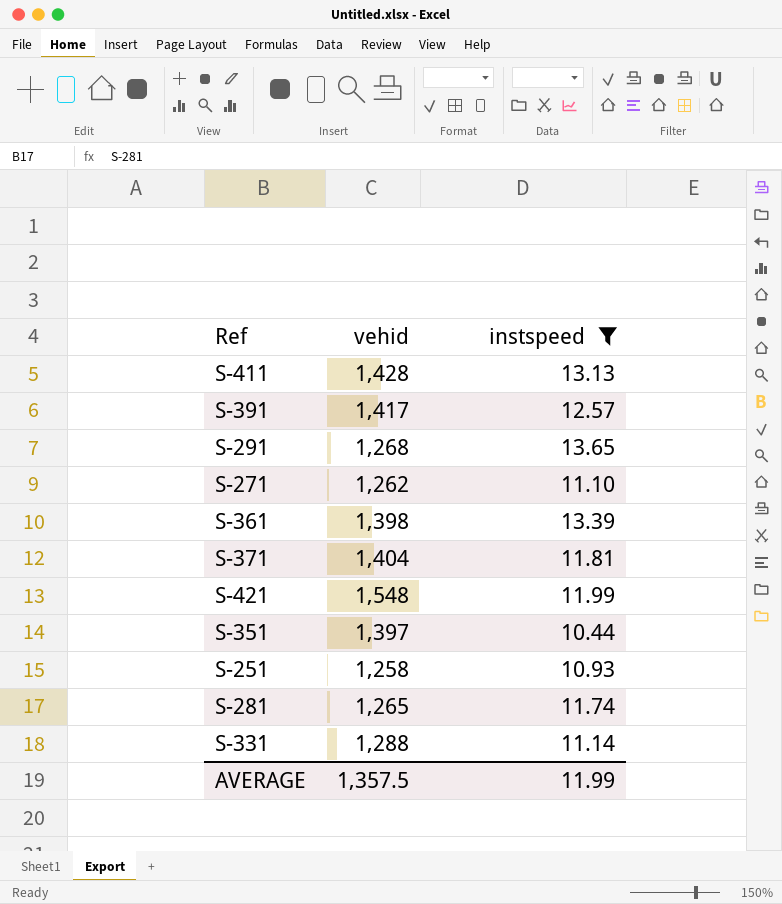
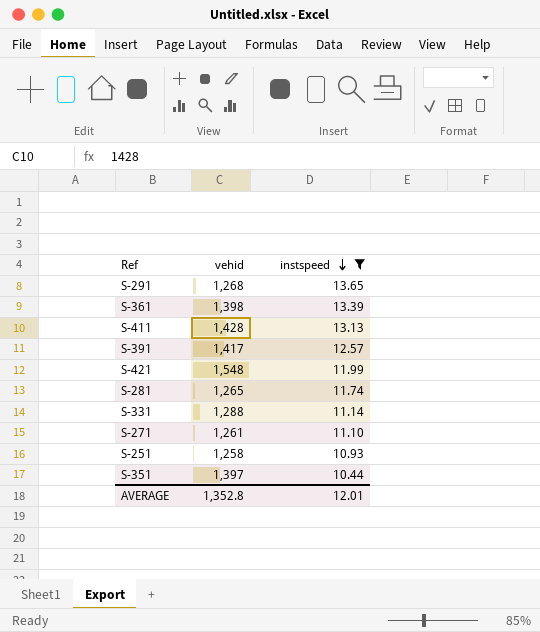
row order: none -> instspeed descending
row S-371: 1,404 | 11.81 -> none
S-271 | vehid: 1,262 -> 1,261
AVERAGE | vehid: 1,357.5 -> 1,352.8
AVERAGE | instspeed: 11.99 -> 12.01

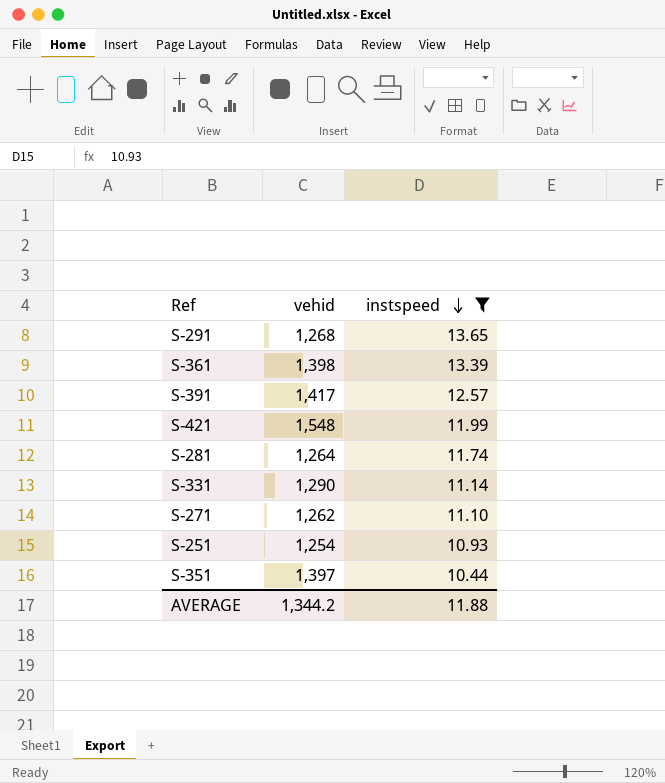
row S-411: 1,428 | 13.13 -> none
S-281 | vehid: 1,265 -> 1,264
S-331 | vehid: 1,288 -> 1,290
S-271 | vehid: 1,261 -> 1,262
S-251 | vehid: 1,258 -> 1,254
AVERAGE | vehid: 1,352.8 -> 1,344.2
AVERAGE | instspeed: 12.01 -> 11.88

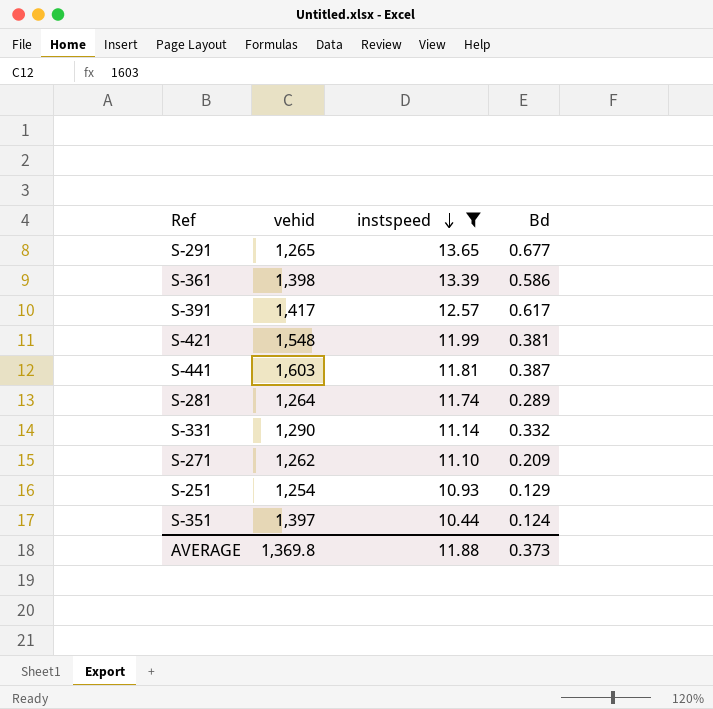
column Bd | position: none -> 4
S-291 | vehid: 1,268 -> 1,265
row S-441: none -> 1,603 | 11.81 | 0.387
AVERAGE | vehid: 1,344.2 -> 1,369.8

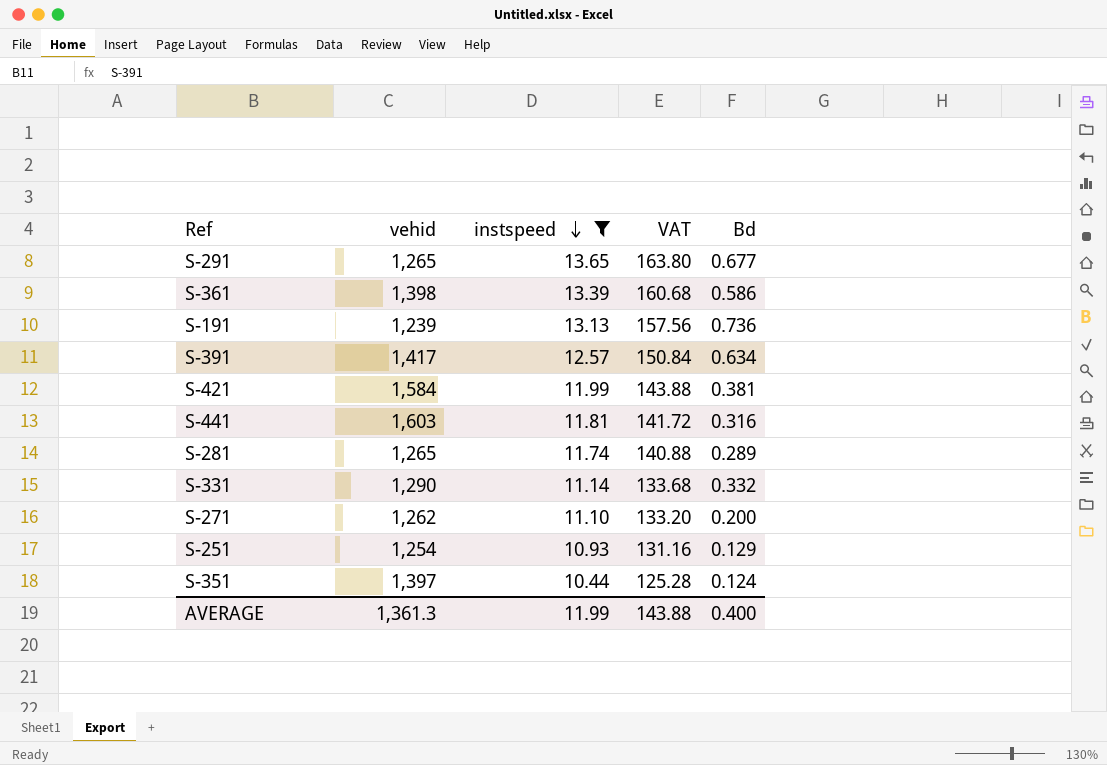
column VAT | formula: none -> [instspeed] * 12
row S-191: none -> 1,239 | 13.13 | 157.56 | 0.736
S-391 | Bd: 0.617 -> 0.634
S-421 | vehid: 1,548 -> 1,584
S-441 | Bd: 0.387 -> 0.316
S-281 | vehid: 1,264 -> 1,265
S-271 | Bd: 0.209 -> 0.200
AVERAGE | vehid: 1,369.8 -> 1,361.3
AVERAGE | instspeed: 11.88 -> 11.99
AVERAGE | Bd: 0.373 -> 0.400

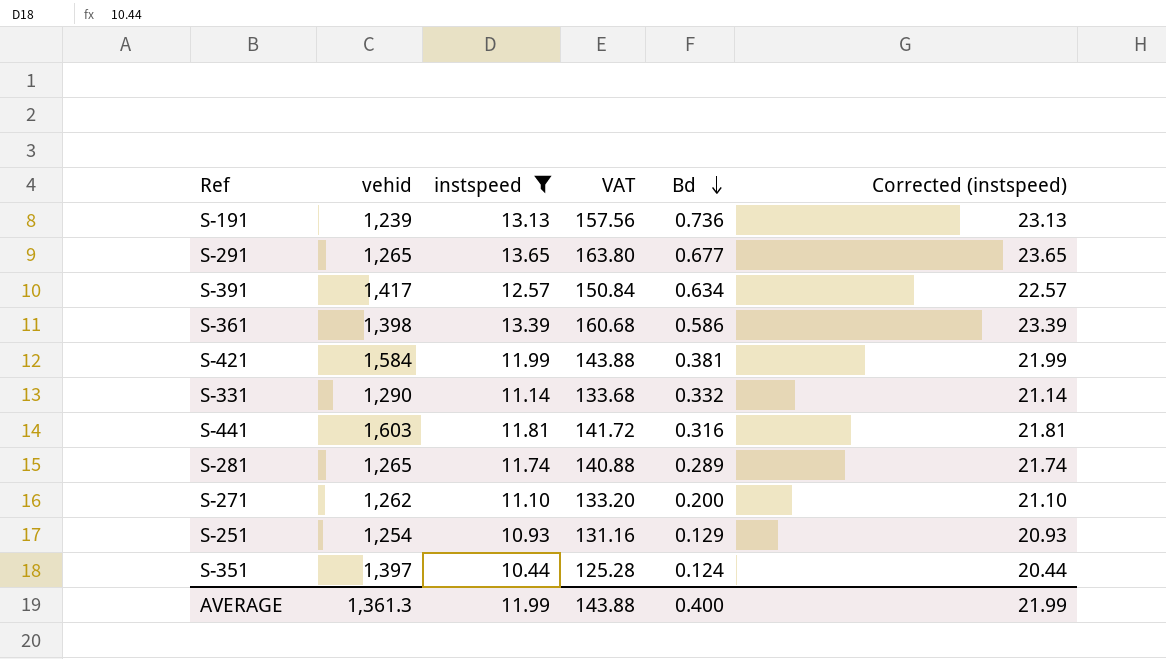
row order: instspeed descending -> Bd descending
column Corrected (instspeed) | formula: none -> [instspeed] + 10

